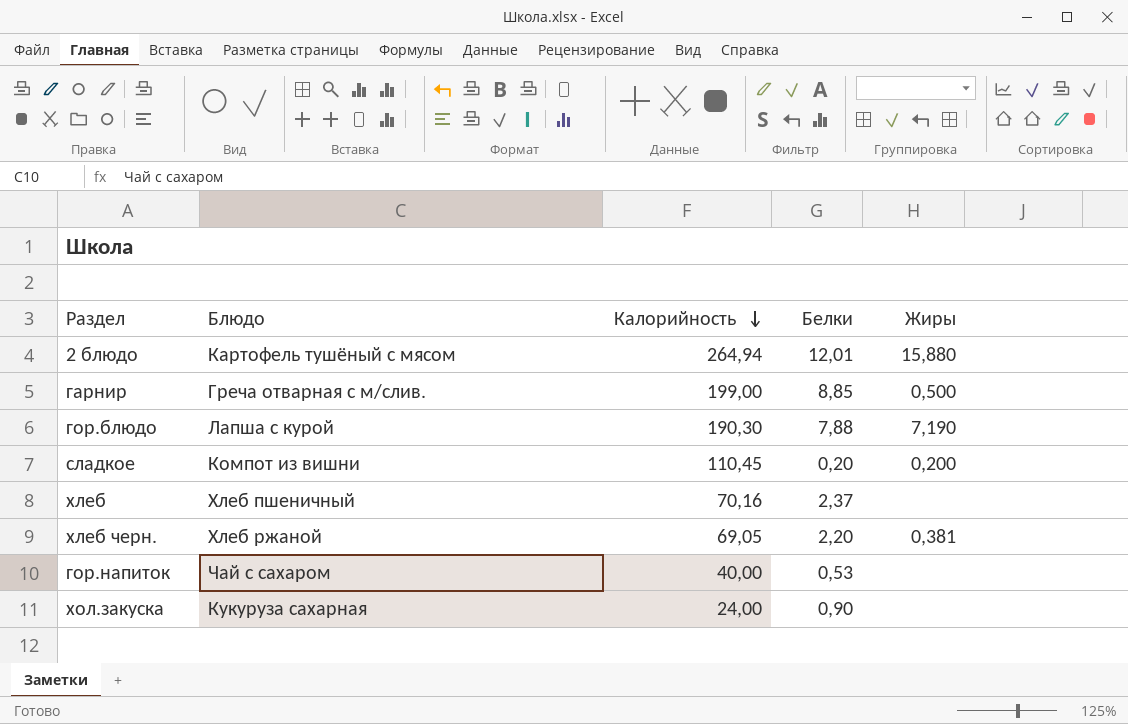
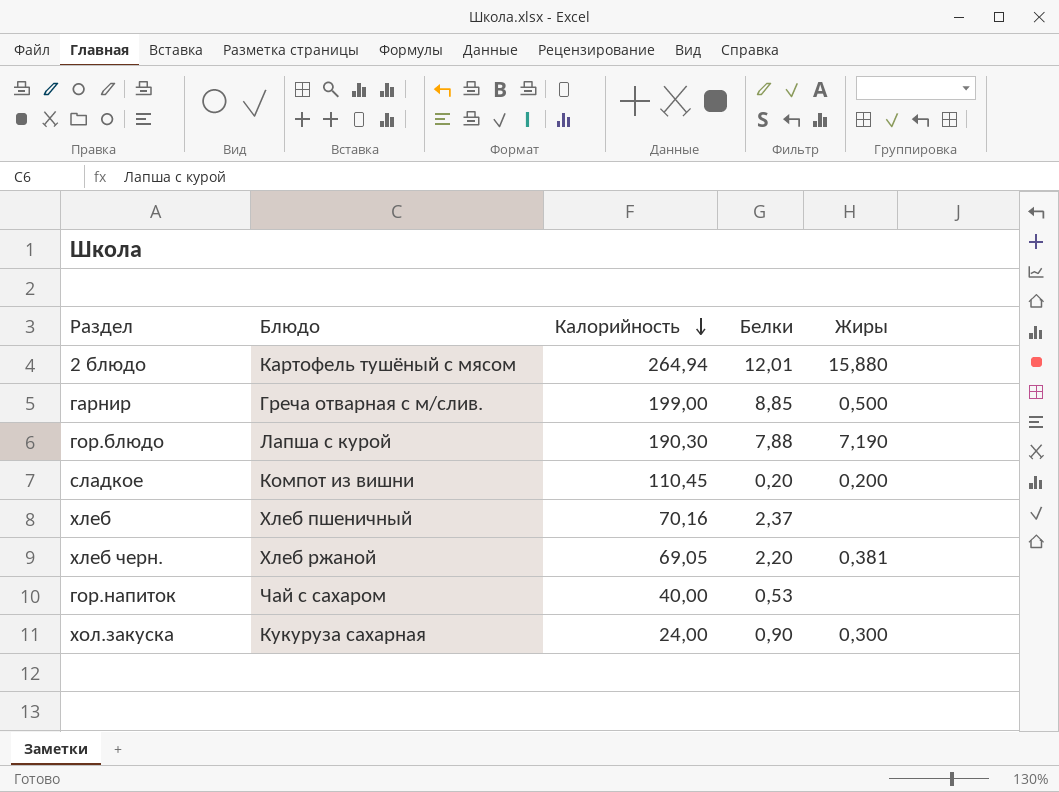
хол.закуска | Жиры: none -> 0,300

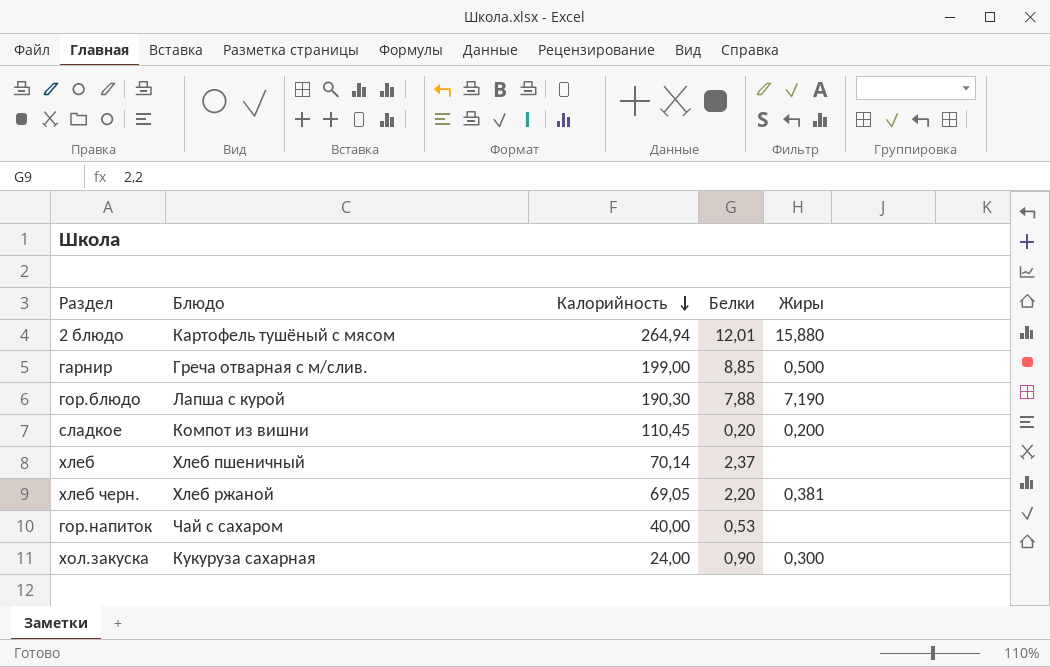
хлеб | Калорийность: 70,16 -> 70,14

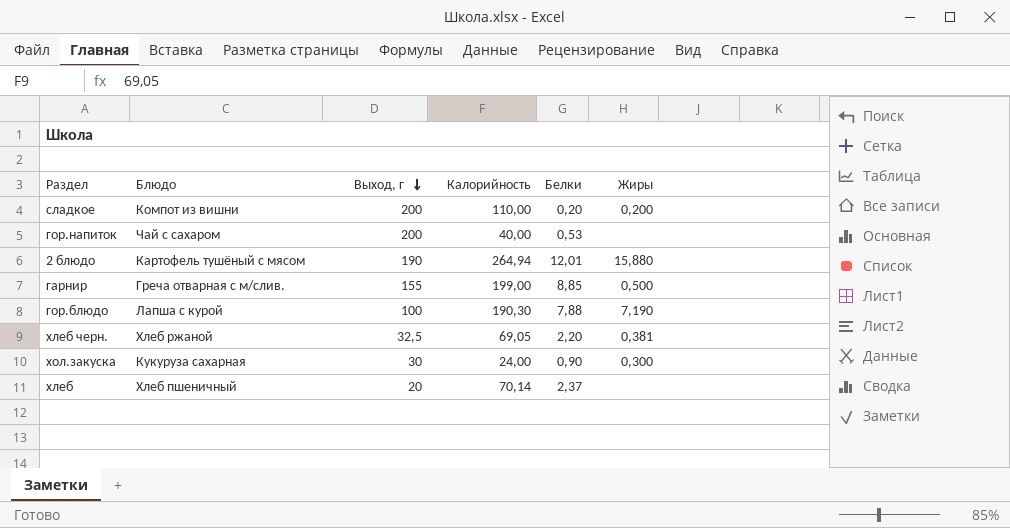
row order: Калорийность descending -> Выход, г descending
column Выход, г | position: none -> 3
сладкое | Калорийность: 110,45 -> 110,00

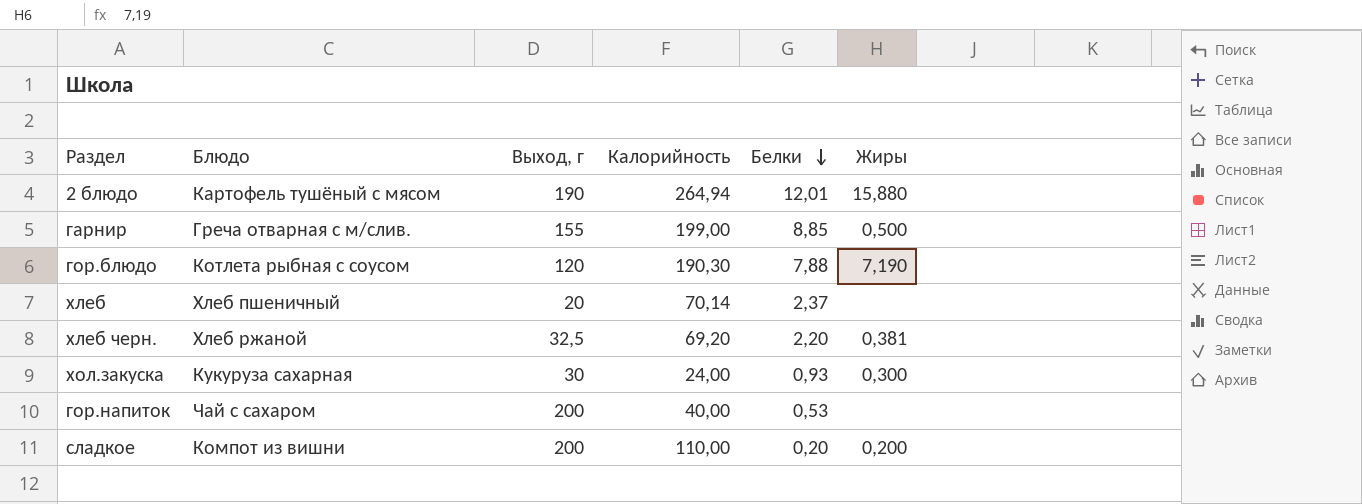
row order: Выход, г descending -> Белки descending
гор.блюдо | Блюдо: Лапша с курой -> Котлета рыбная с соусом
гор.блюдо | Выход, г: 100 -> 120
хлеб черн. | Калорийность: 69,05 -> 69,20
хол.закуска | Белки: 0,90 -> 0,93

